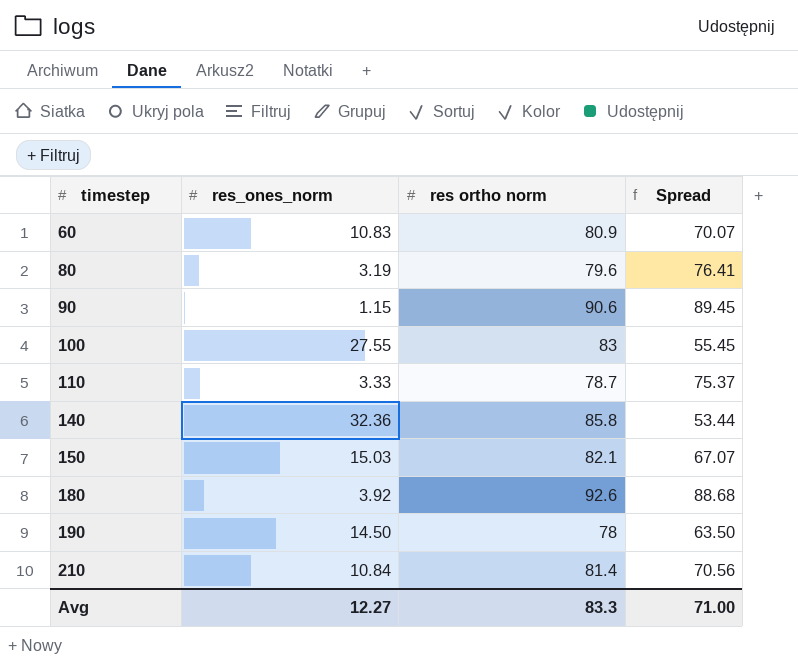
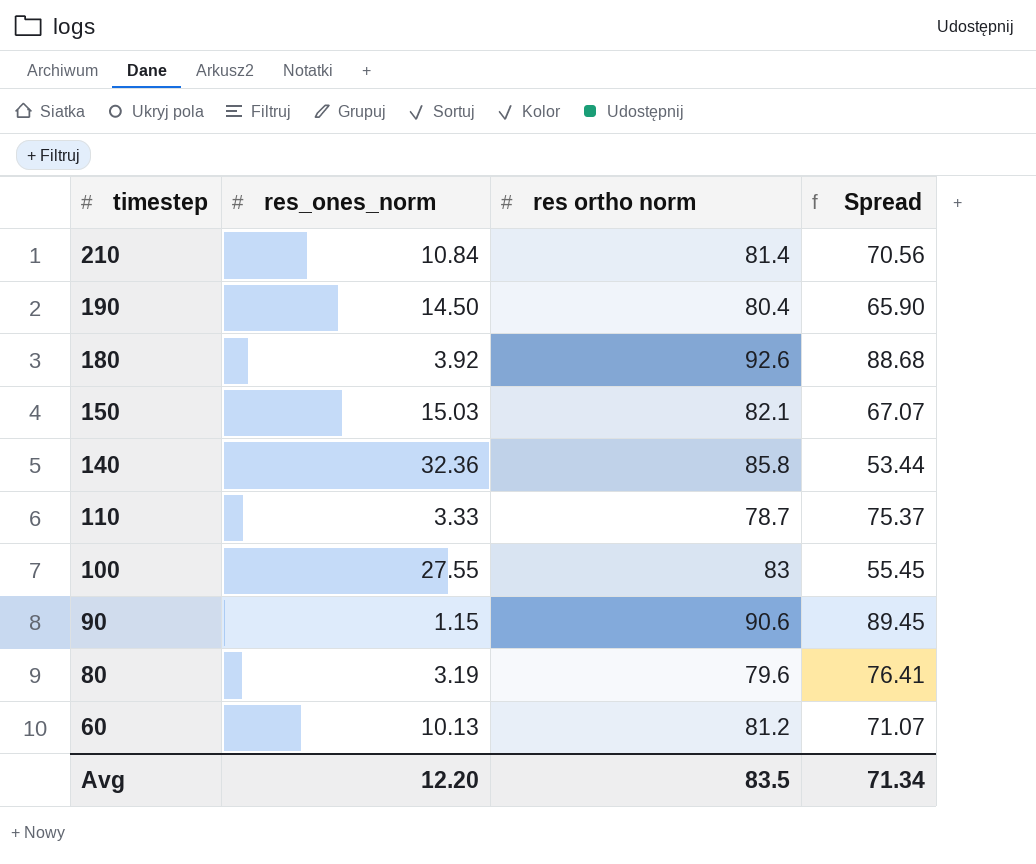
row order: timestep ascending -> timestep descending
190 | res ortho norm: 78 -> 80.4
190 | Spread: 63.50 -> 65.90
60 | res_ones_norm: 10.83 -> 10.13
60 | res ortho norm: 80.9 -> 81.2
60 | Spread: 70.07 -> 71.07
Avg | res_ones_norm: 12.27 -> 12.20
Avg | res ortho norm: 83.3 -> 83.5
Avg | Spread: 71.00 -> 71.34

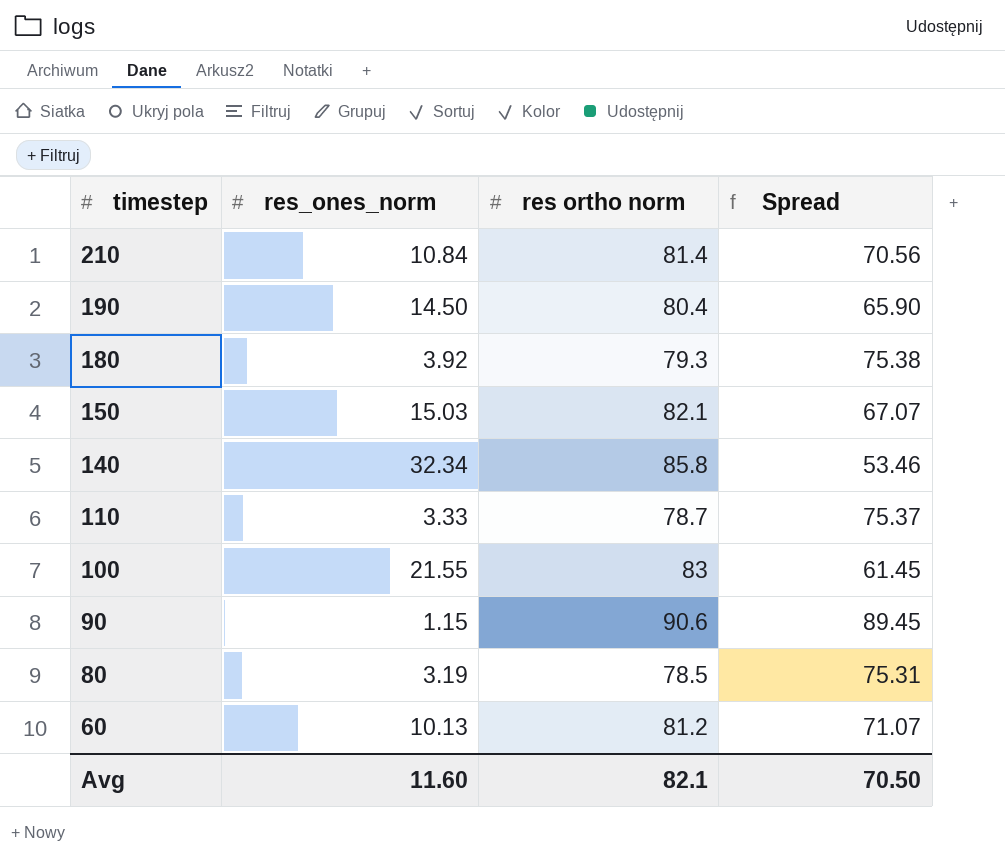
180 | res ortho norm: 92.6 -> 79.3
180 | Spread: 88.68 -> 75.38
140 | res_ones_norm: 32.36 -> 32.34
140 | Spread: 53.44 -> 53.46
100 | res_ones_norm: 27.55 -> 21.55
100 | Spread: 55.45 -> 61.45
80 | res ortho norm: 79.6 -> 78.5
80 | Spread: 76.41 -> 75.31
Avg | res_ones_norm: 12.20 -> 11.60
Avg | res ortho norm: 83.5 -> 82.1
Avg | Spread: 71.34 -> 70.50

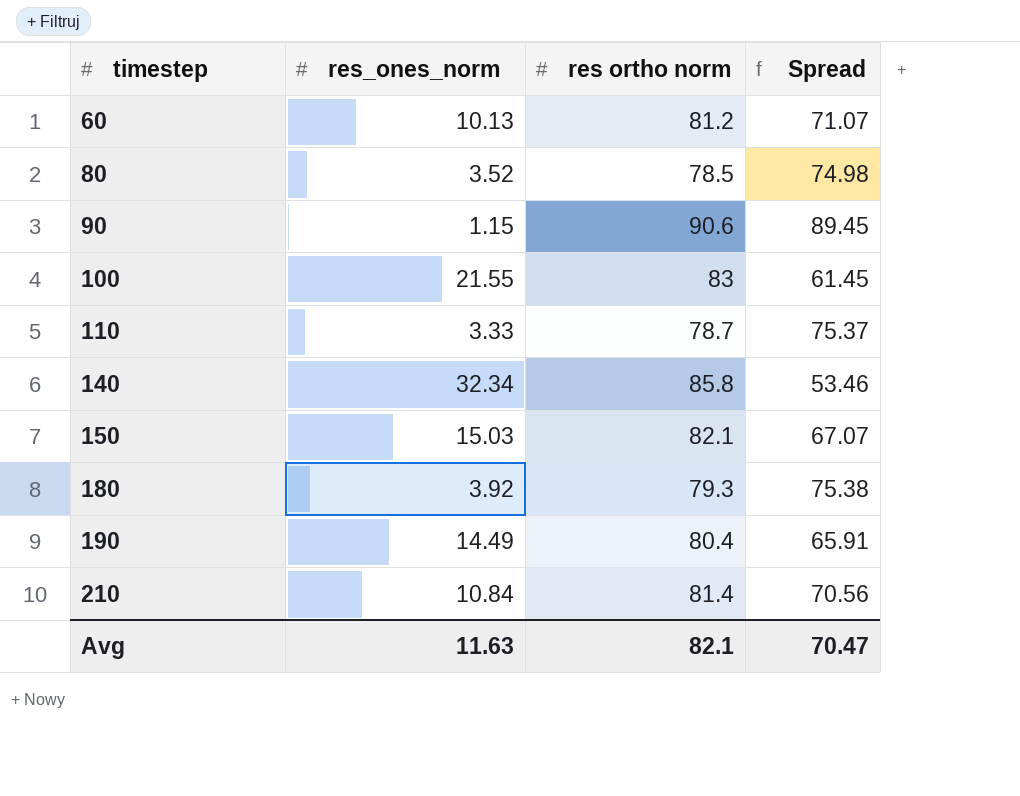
row order: timestep descending -> timestep ascending
80 | res_ones_norm: 3.19 -> 3.52
80 | Spread: 75.31 -> 74.98
190 | res_ones_norm: 14.50 -> 14.49
190 | Spread: 65.90 -> 65.91
Avg | res_ones_norm: 11.60 -> 11.63
Avg | Spread: 70.50 -> 70.47

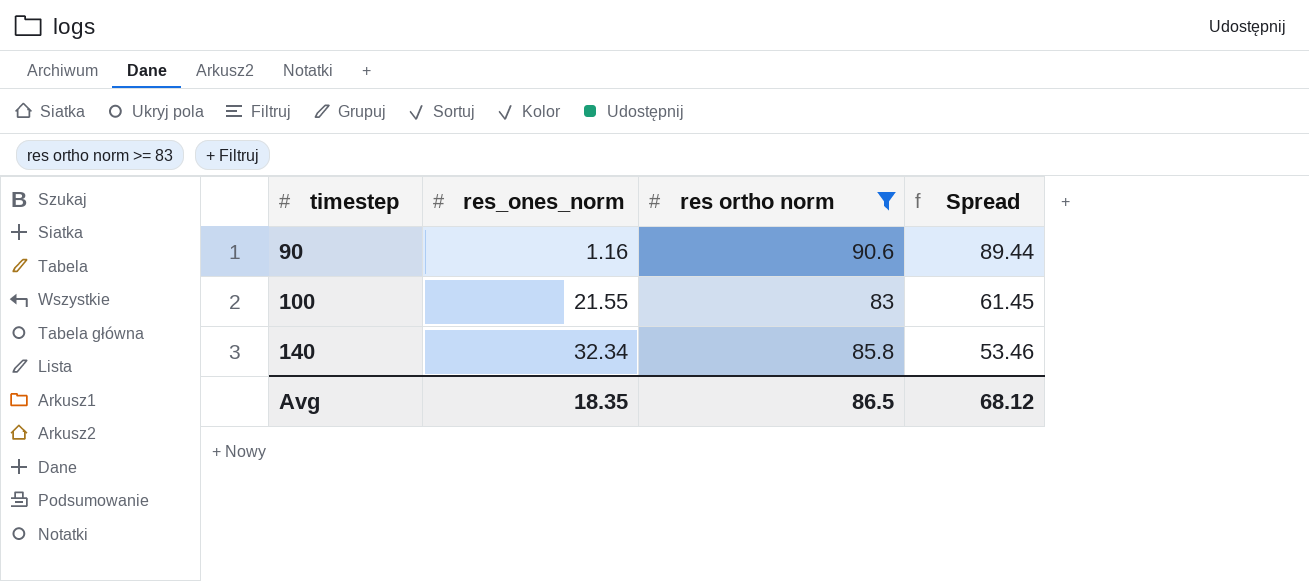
filter: none -> res ortho norm >= 83
90 | res_ones_norm: 1.15 -> 1.16
90 | Spread: 89.45 -> 89.44
Avg | res_ones_norm: 11.63 -> 18.35
Avg | res ortho norm: 82.1 -> 86.5
Avg | Spread: 70.47 -> 68.12

